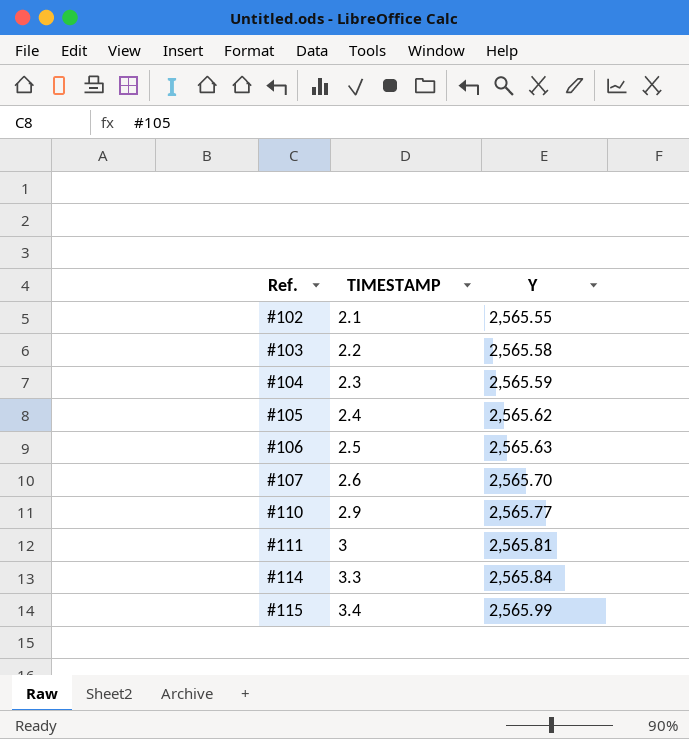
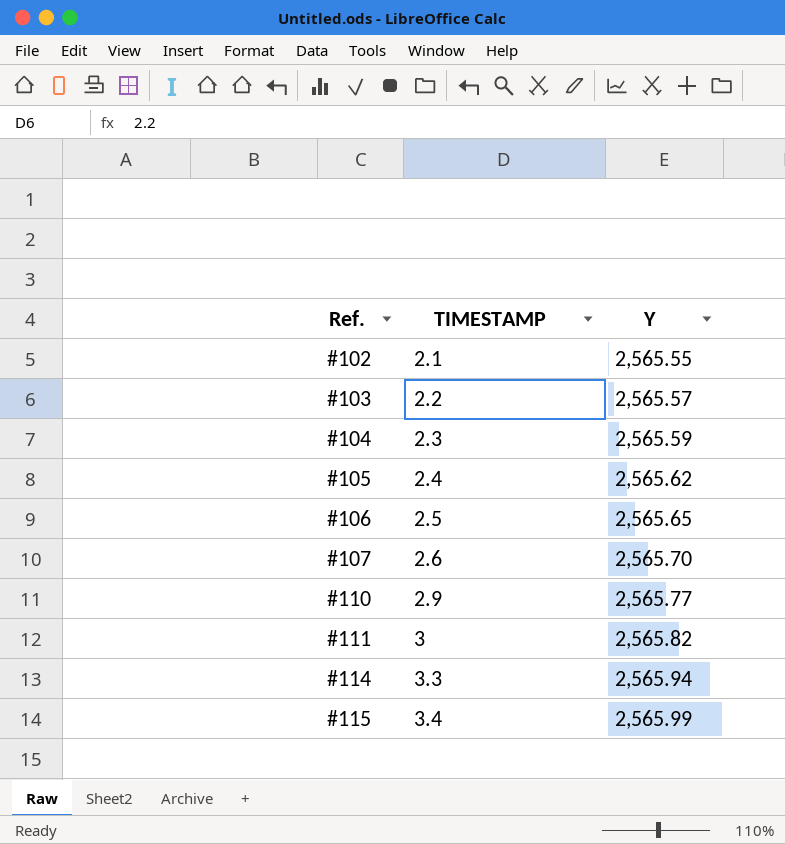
#103 | Y: 2,565.58 -> 2,565.57
#106 | Y: 2,565.63 -> 2,565.65
#111 | Y: 2,565.81 -> 2,565.82
#114 | Y: 2,565.84 -> 2,565.94

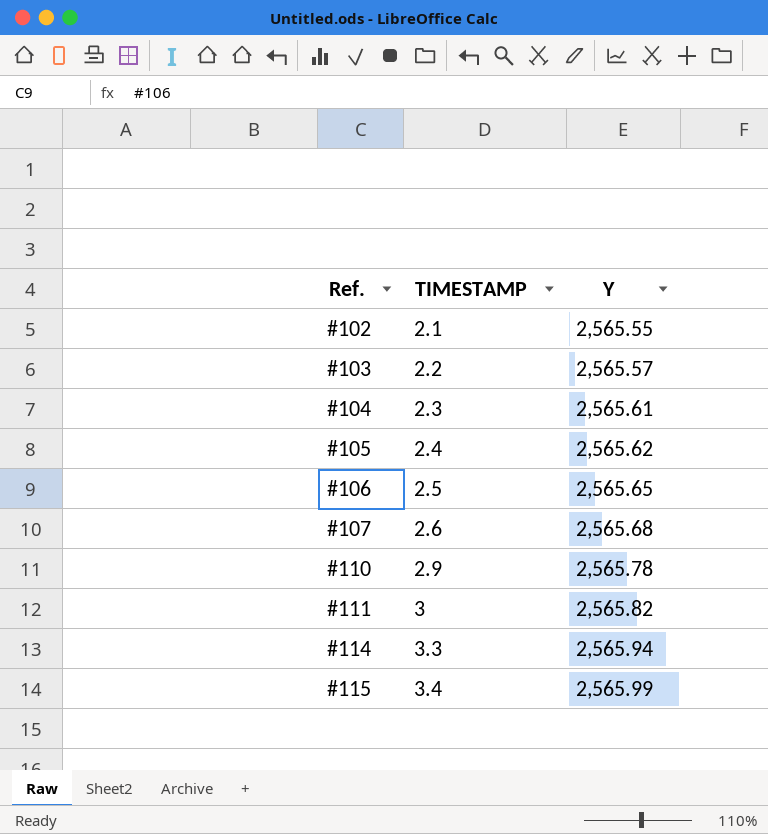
#104 | Y: 2,565.59 -> 2,565.61
#107 | Y: 2,565.70 -> 2,565.68
#110 | Y: 2,565.77 -> 2,565.78

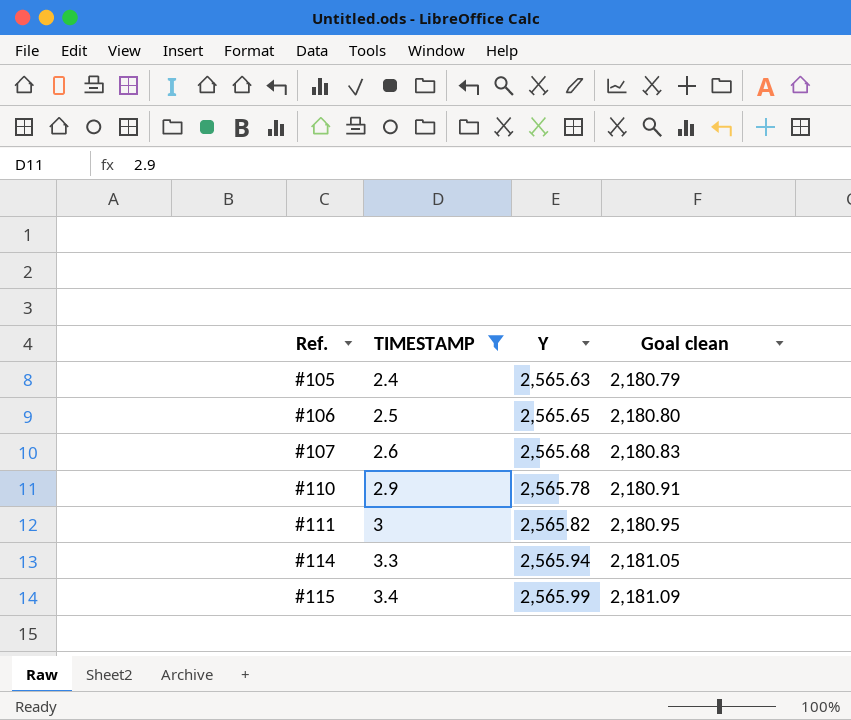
filter: none -> TIMESTAMP >= 2.4
column Goal clean | formula: none -> [Y] * 0.85
#105 | Y: 2,565.62 -> 2,565.63

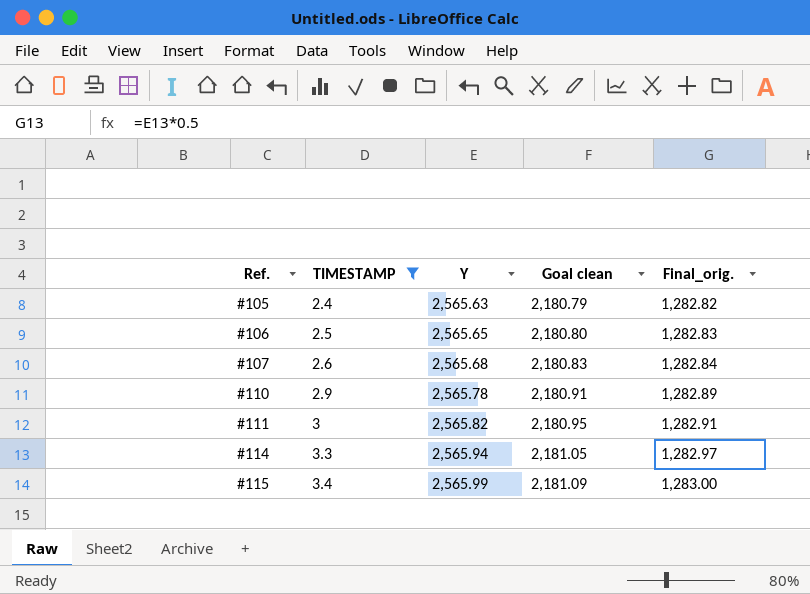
column Final_orig. | formula: none -> [Y] * 0.5

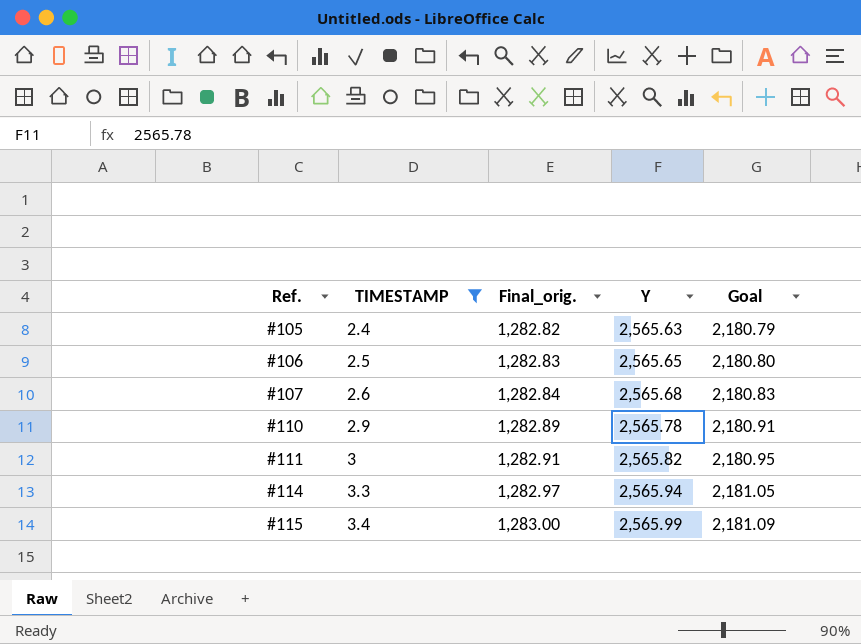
column Final_orig. | position: 5 -> 3
column name: Goal clean -> Goal

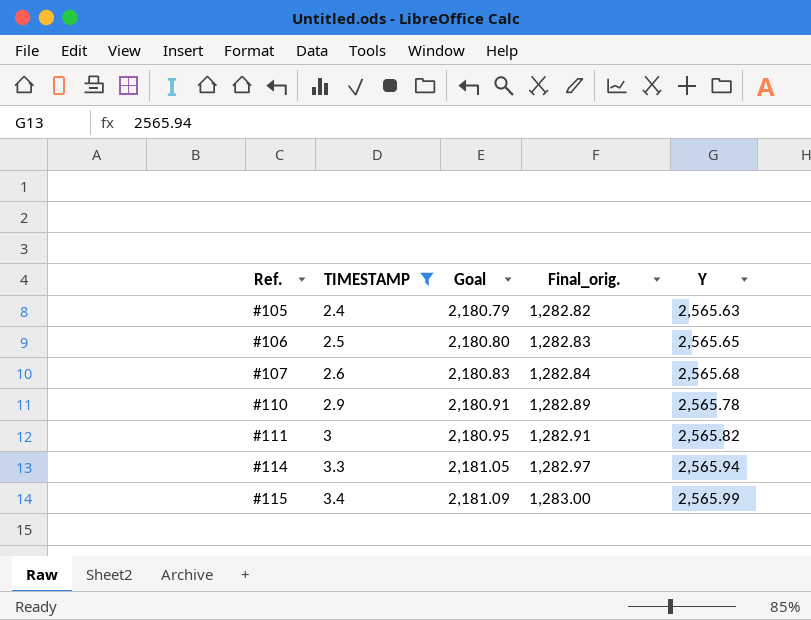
column Goal | position: 5 -> 3

